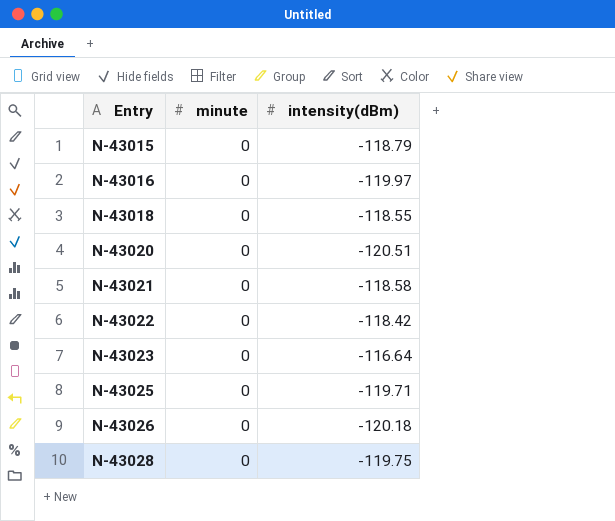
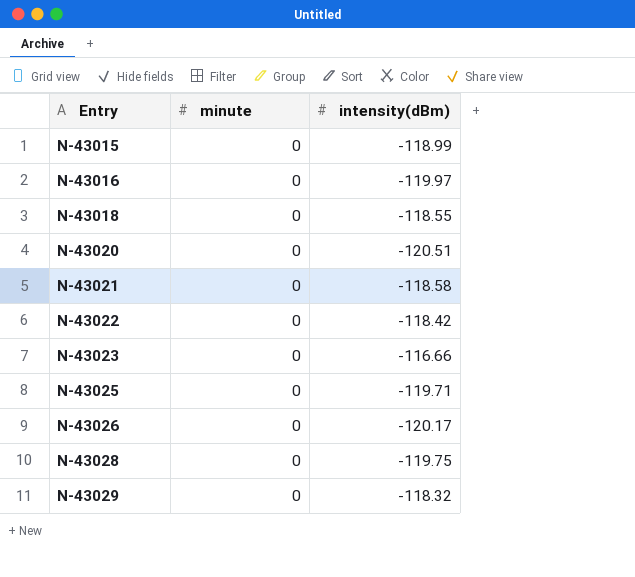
N-43015 | intensity(dBm): -118.79 -> -118.99
N-43023 | intensity(dBm): -116.64 -> -116.66
N-43026 | intensity(dBm): -120.18 -> -120.17
row N-43029: none -> 0 | -118.32

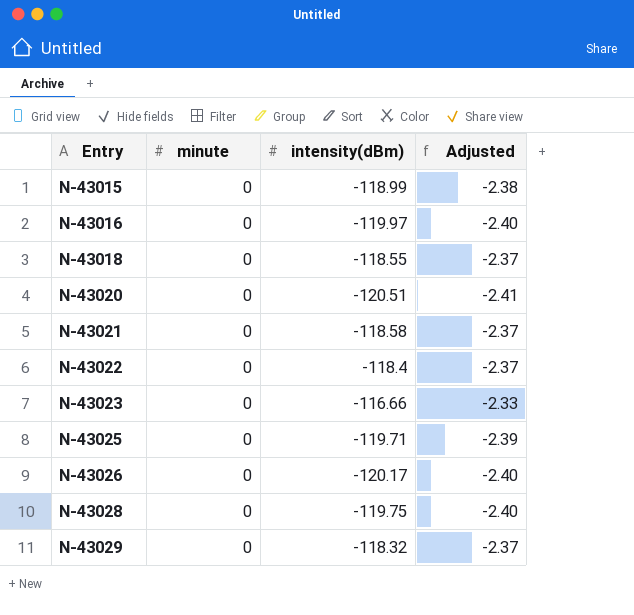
column Adjusted | formula: none -> [intensity(dBm)] * 0.02
N-43022 | intensity(dBm): -118.42 -> -118.4

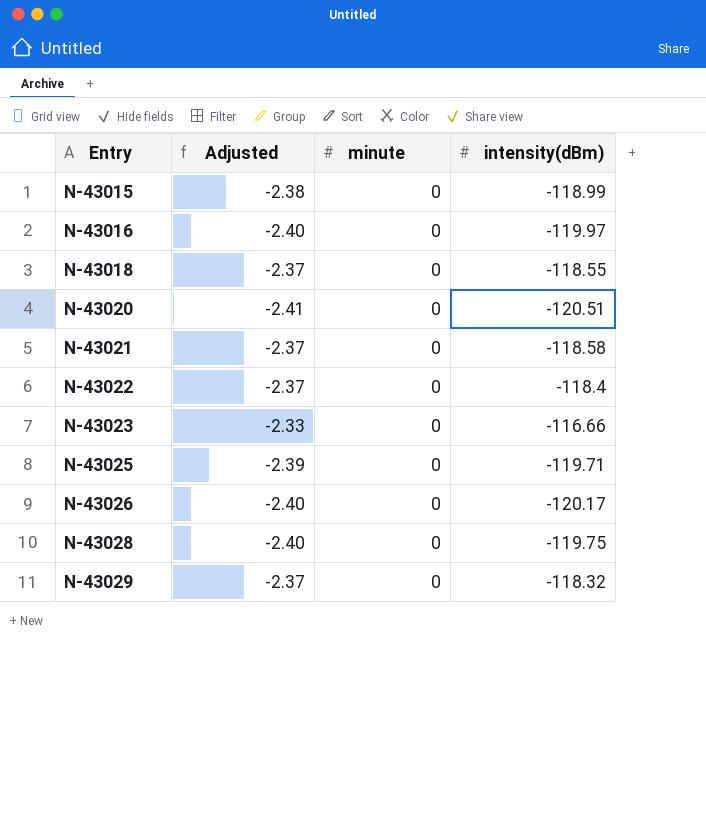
column Adjusted | position: 4 -> 2

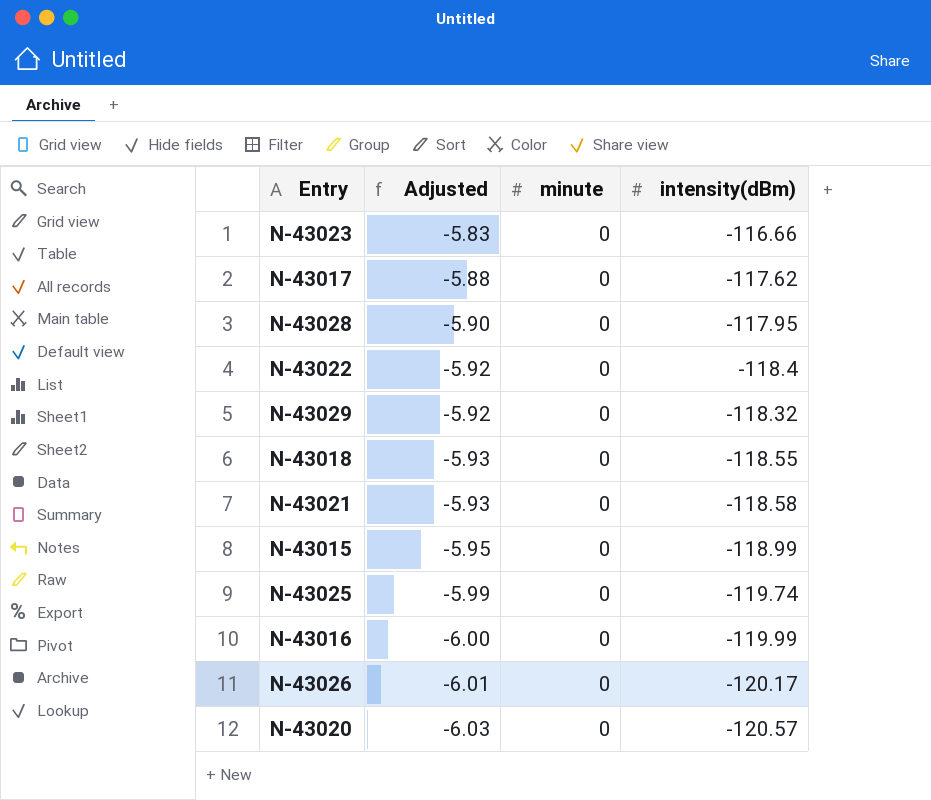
row order: Entry ascending -> Adjusted descending
column Adjusted | formula: [intensity(dBm)] * 0.02 -> [intensity(dBm)] * 0.05
row N-43017: none -> -5.88 | 0 | -117.62
N-43028 | intensity(dBm): -119.75 -> -117.95
N-43025 | intensity(dBm): -119.71 -> -119.74
N-43016 | intensity(dBm): -119.97 -> -119.99
N-43020 | intensity(dBm): -120.51 -> -120.57

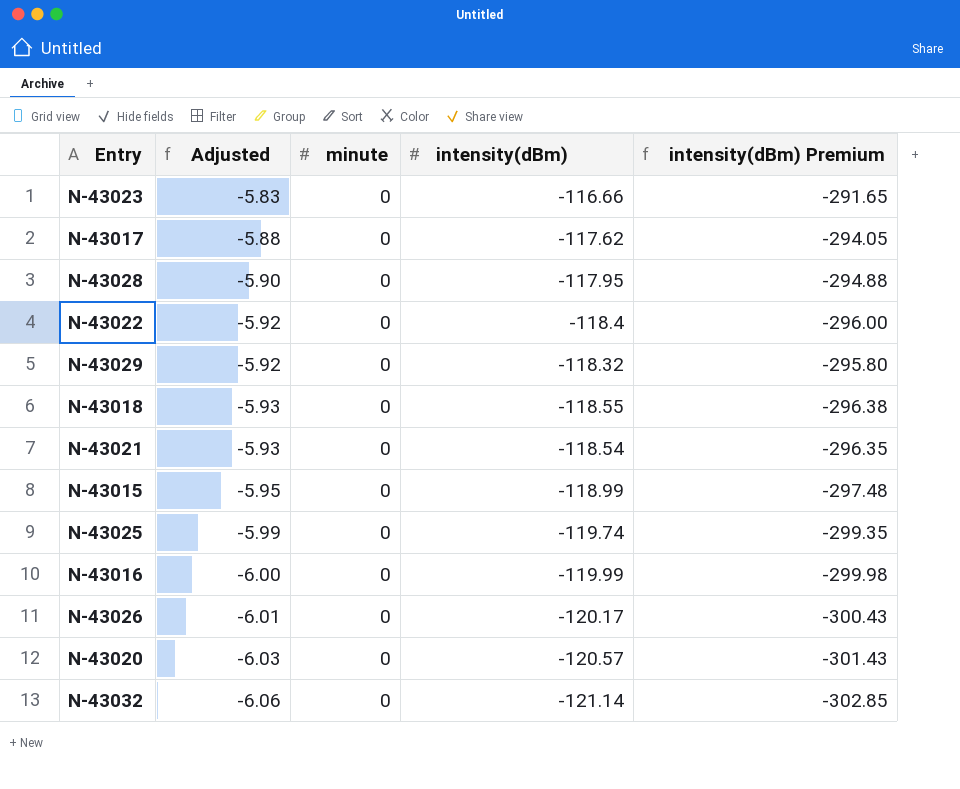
column intensity(dBm) Premium | formula: none -> [intensity(dBm)] * 2.5
N-43021 | intensity(dBm): -118.58 -> -118.54
row N-43032: none -> -6.06 | 0 | -121.14 | -302.85

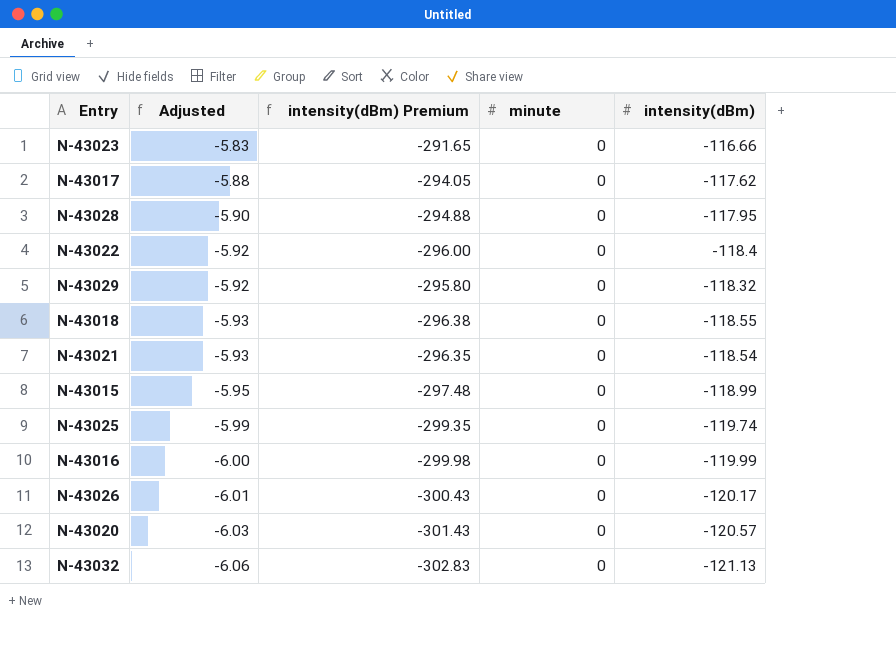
column intensity(dBm) Premium | position: 5 -> 3
N-43032 | intensity(dBm) Premium: -302.85 -> -302.83
N-43032 | intensity(dBm): -121.14 -> -121.13

